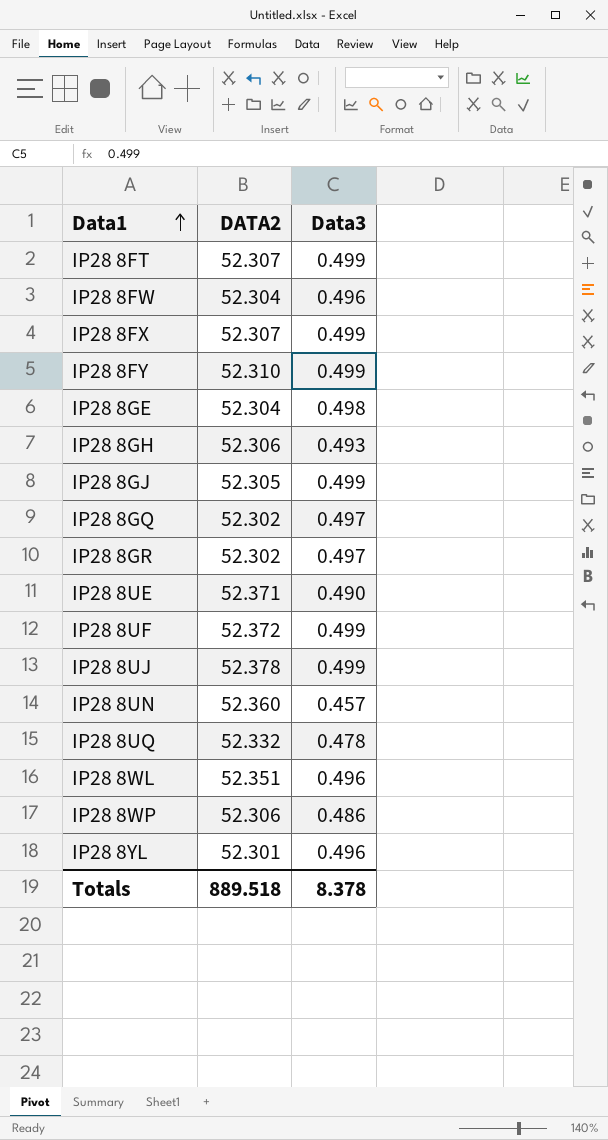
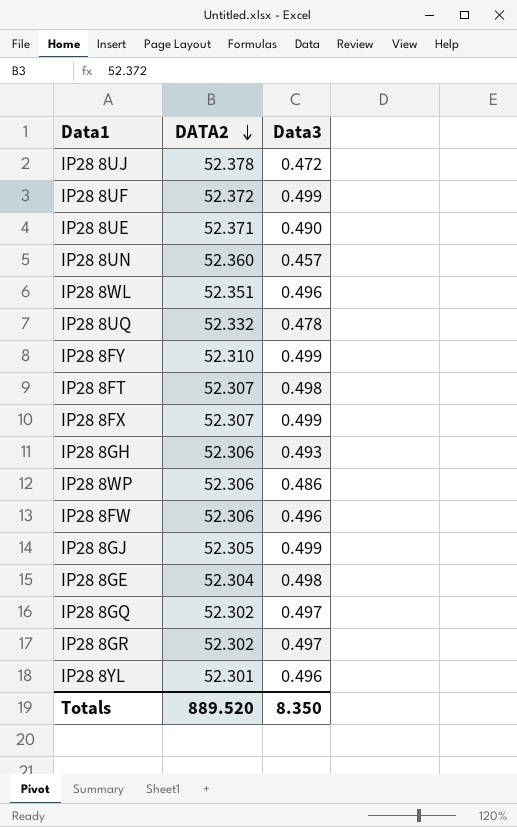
row order: Data1 ascending -> DATA2 descending
IP28 8UJ | Data3: 0.499 -> 0.472
IP28 8FT | Data3: 0.499 -> 0.498
IP28 8FW | DATA2: 52.304 -> 52.306
Totals | DATA2: 889.518 -> 889.520
Totals | Data3: 8.378 -> 8.350

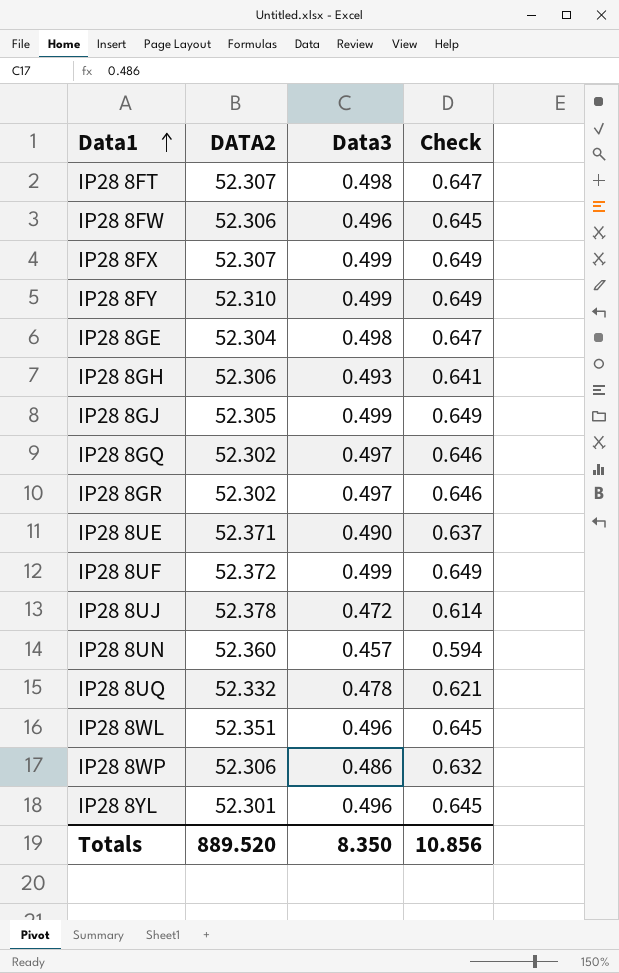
row order: DATA2 descending -> Data1 ascending
column Check | formula: none -> [Data3] * 1.3

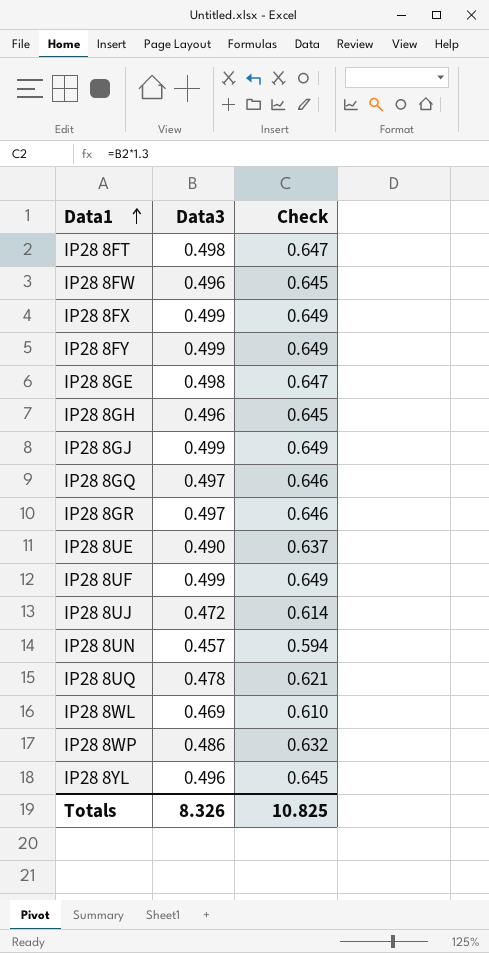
column DATA2 | position: 2 -> none
IP28 8GH | Data3: 0.493 -> 0.496
IP28 8GH | Check: 0.641 -> 0.645
IP28 8WL | Data3: 0.496 -> 0.469
IP28 8WL | Check: 0.645 -> 0.610
Totals | Data3: 8.350 -> 8.326
Totals | Check: 10.856 -> 10.825

